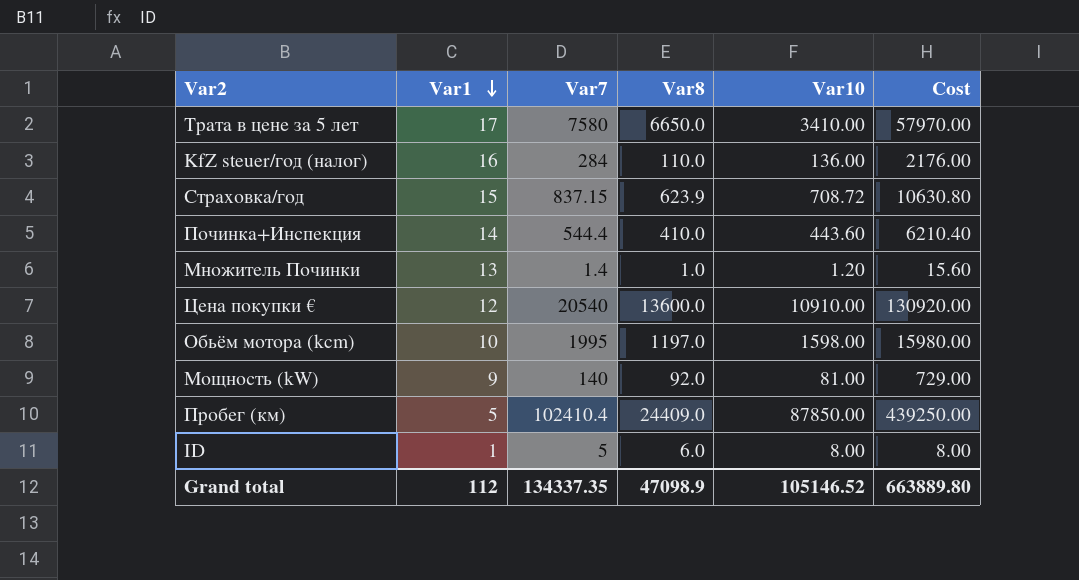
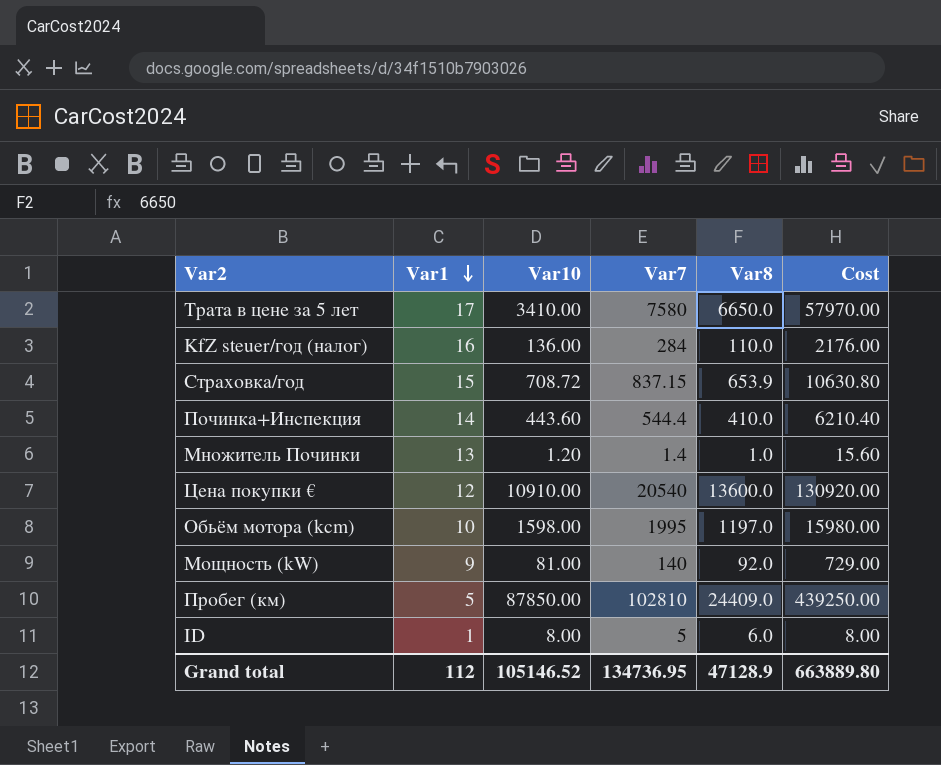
column Var10 | position: 5 -> 3
Страховка/год | Var8: 623.9 -> 653.9
Пробег (км) | Var7: 102410.4 -> 102810
Grand total | Var7: 134337.35 -> 134736.95
Grand total | Var8: 47098.9 -> 47128.9

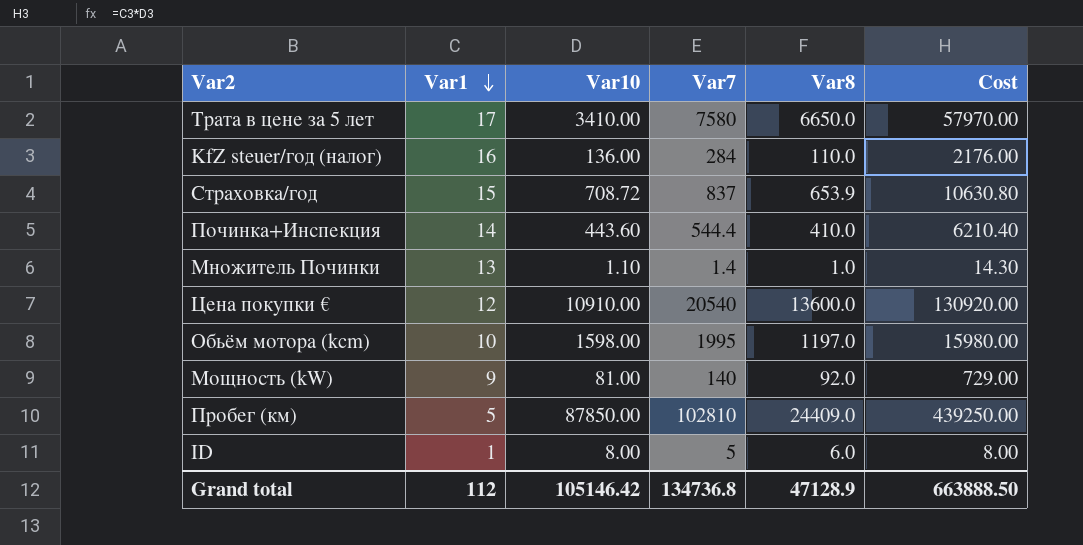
Страховка/год | Var7: 837.15 -> 837
Множитель Починки | Var10: 1.20 -> 1.10
Множитель Починки | Cost: 15.60 -> 14.30
Grand total | Var10: 105146.52 -> 105146.42
Grand total | Var7: 134736.95 -> 134736.8
Grand total | Cost: 663889.80 -> 663888.50

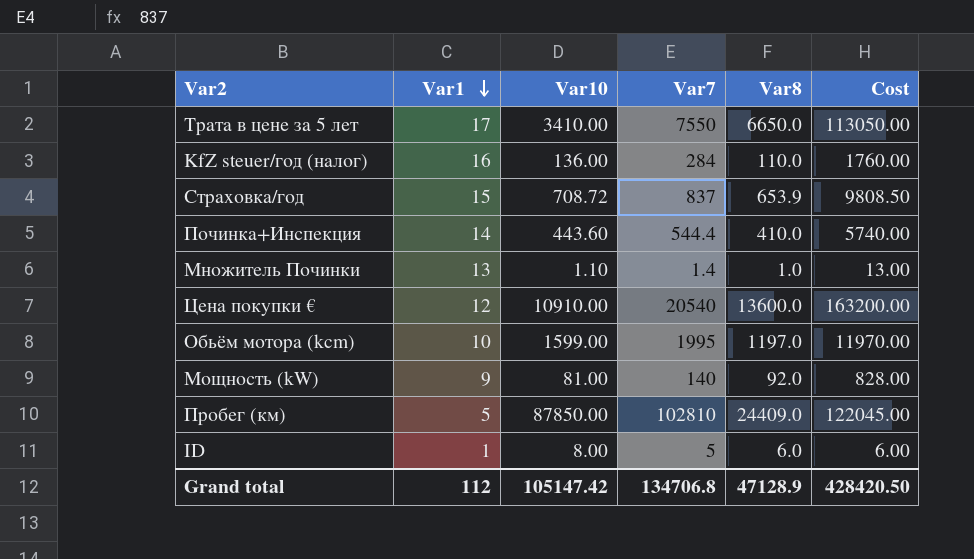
column Cost | formula: [Var1] * [Var10] -> [Var1] * [Var8]
Трата в цене за 5 лет | Var7: 7580 -> 7550
Oбьём мотора (kcm) | Var10: 1598.00 -> 1599.00
Grand total | Var10: 105146.42 -> 105147.42
Grand total | Var7: 134736.8 -> 134706.8
Grand total | Cost: 663888.50 -> 428420.50

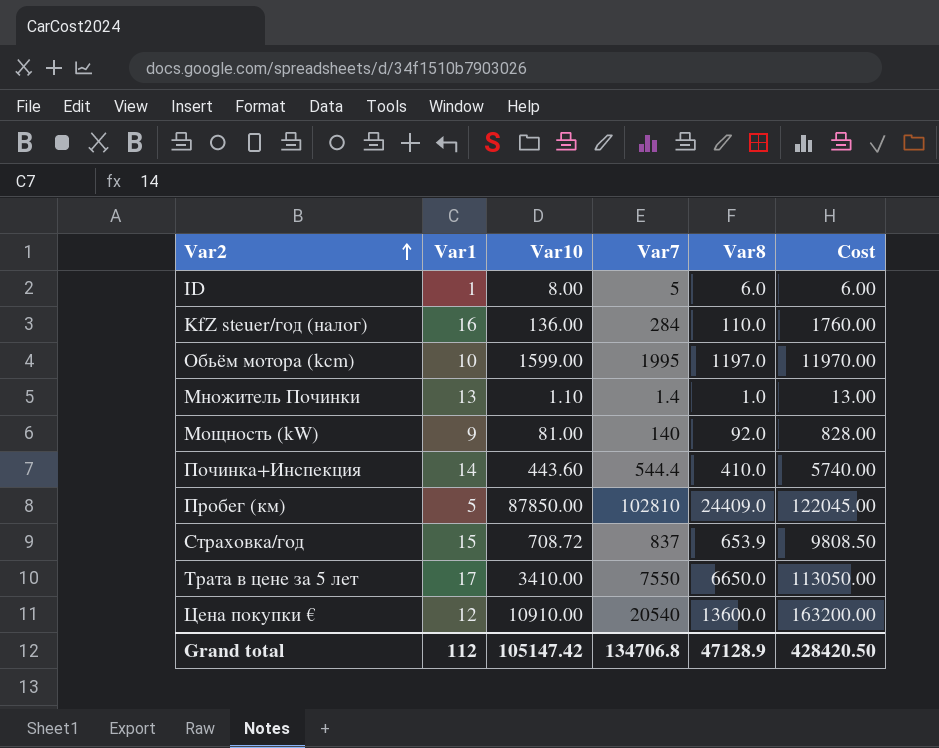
row order: Var1 descending -> Var2 ascending

